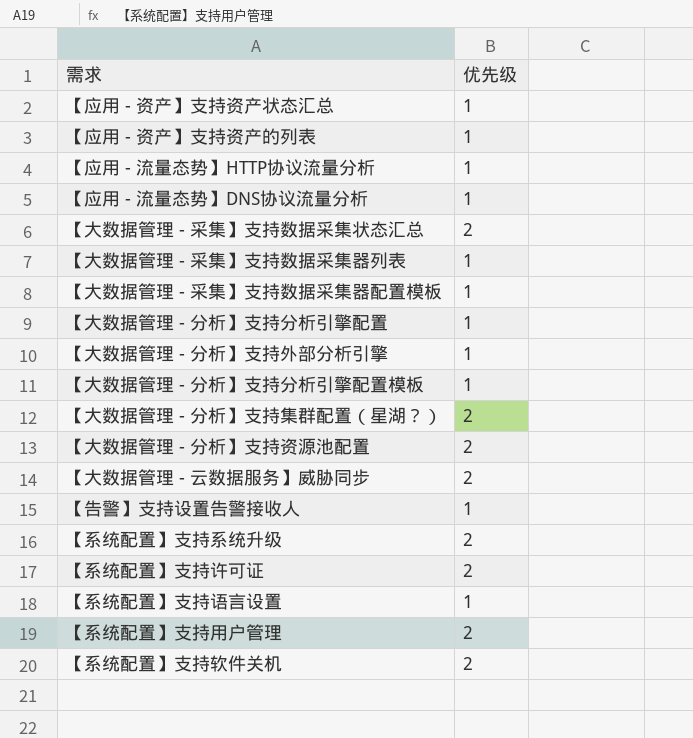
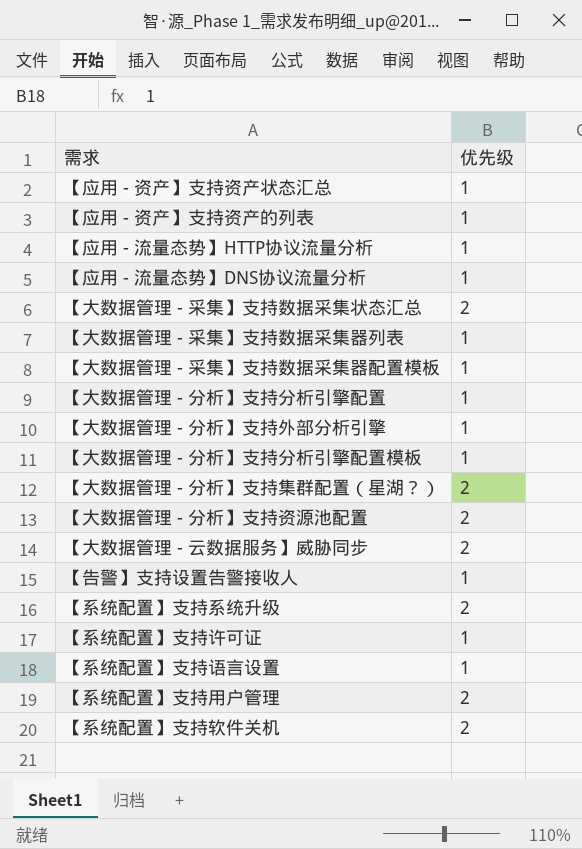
【系统配置】支持许可证 | 优先级: 2 -> 1

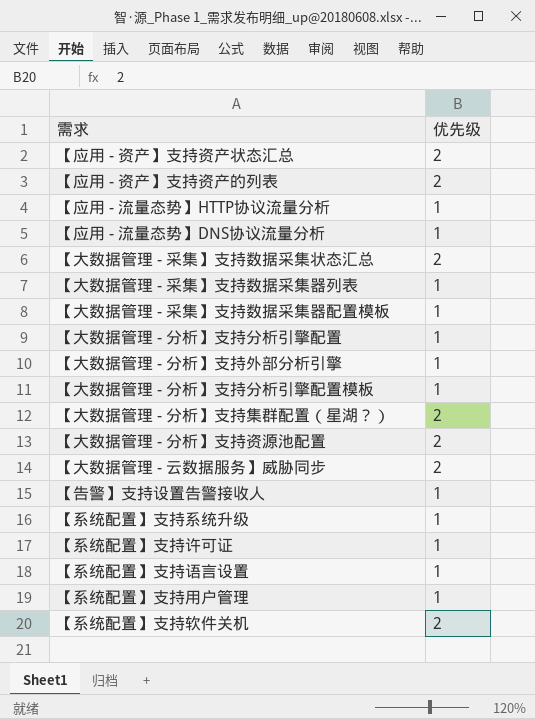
【应用 - 资产】支持资产状态汇总 | 优先级: 1 -> 2
【应用 - 资产】支持资产的列表 | 优先级: 1 -> 2
【系统配置】支持系统升级 | 优先级: 2 -> 1
【系统配置】支持用户管理 | 优先级: 2 -> 1

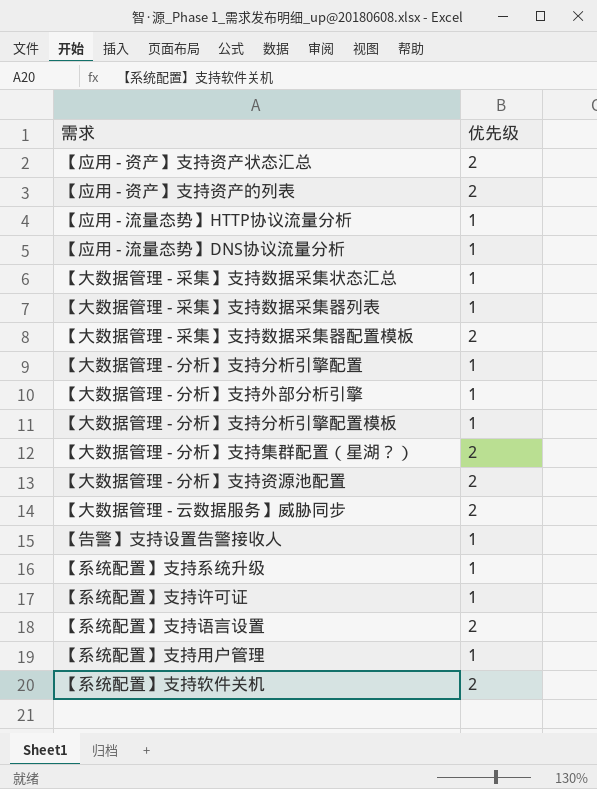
【大数据管理 - 采集】支持数据采集状态汇总 | 优先级: 2 -> 1
【大数据管理 - 采集】支持数据采集器配置模板 | 优先级: 1 -> 2
【系统配置】支持语言设置 | 优先级: 1 -> 2

